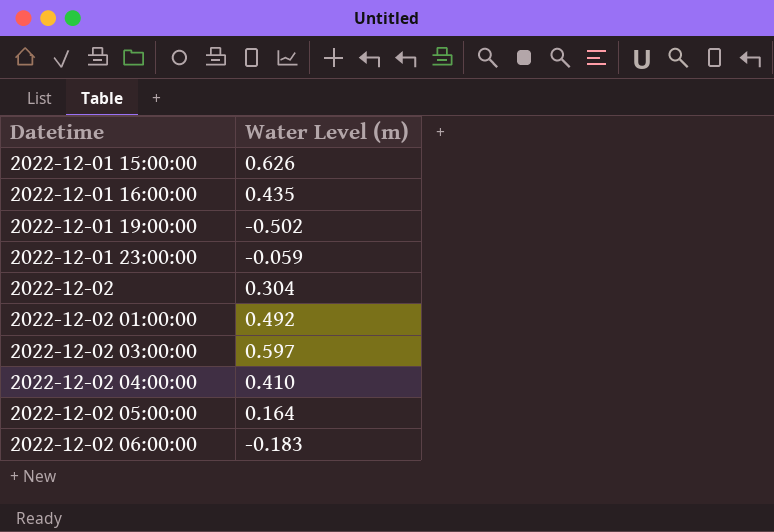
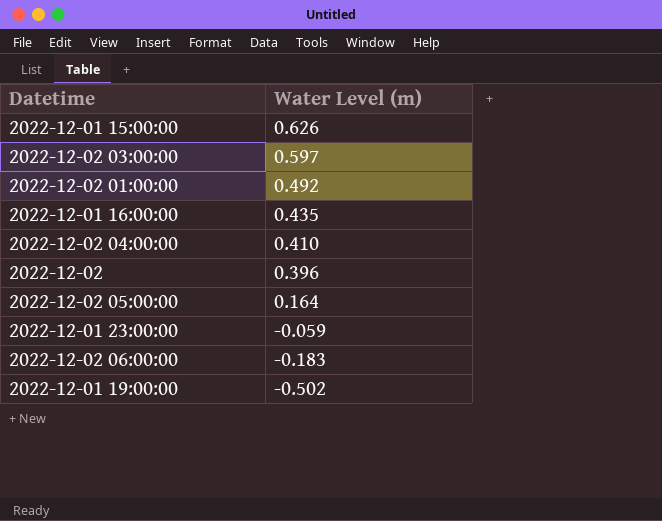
row order: Datetime ascending -> Water Level (m) descending
2022-12-02 | Water Level (m): 0.304 -> 0.396

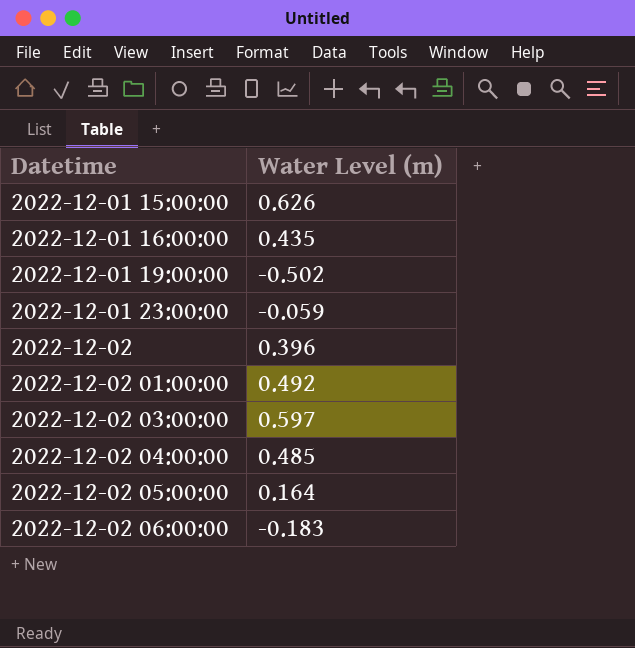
row order: Water Level (m) descending -> Datetime ascending
2022-12-02 04:00:00 | Water Level (m): 0.410 -> 0.485

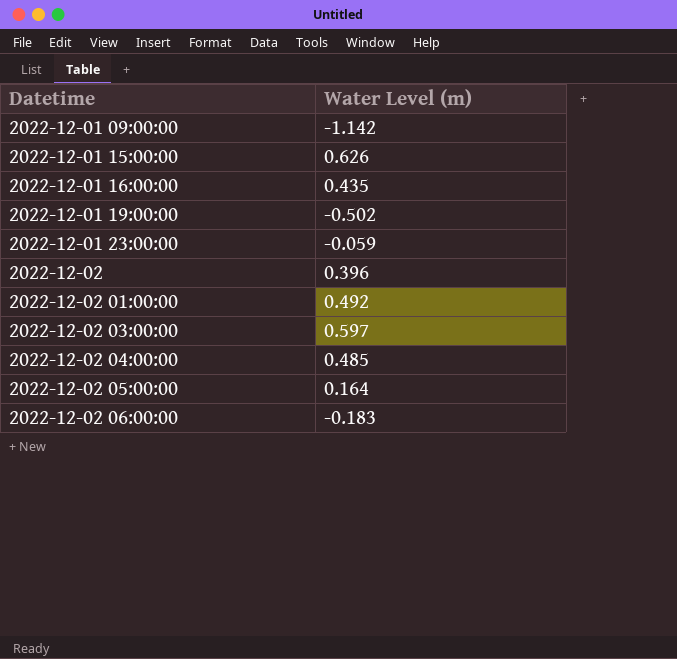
row 2022-12-01 09:00:00: none -> -1.142

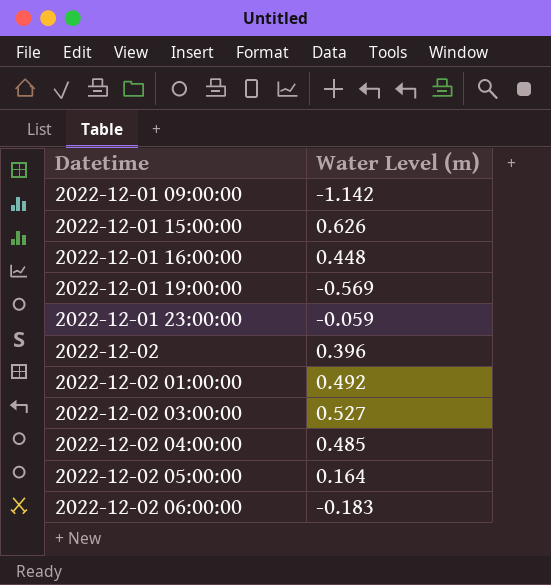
2022-12-01 16:00:00 | Water Level (m): 0.435 -> 0.448
2022-12-01 19:00:00 | Water Level (m): -0.502 -> -0.569
2022-12-02 03:00:00 | Water Level (m): 0.597 -> 0.527

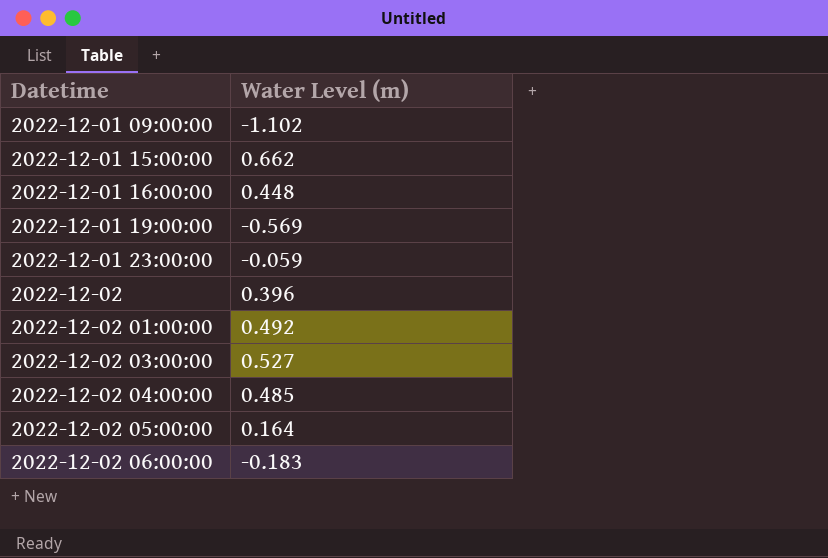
2022-12-01 09:00:00 | Water Level (m): -1.142 -> -1.102
2022-12-01 15:00:00 | Water Level (m): 0.626 -> 0.662

